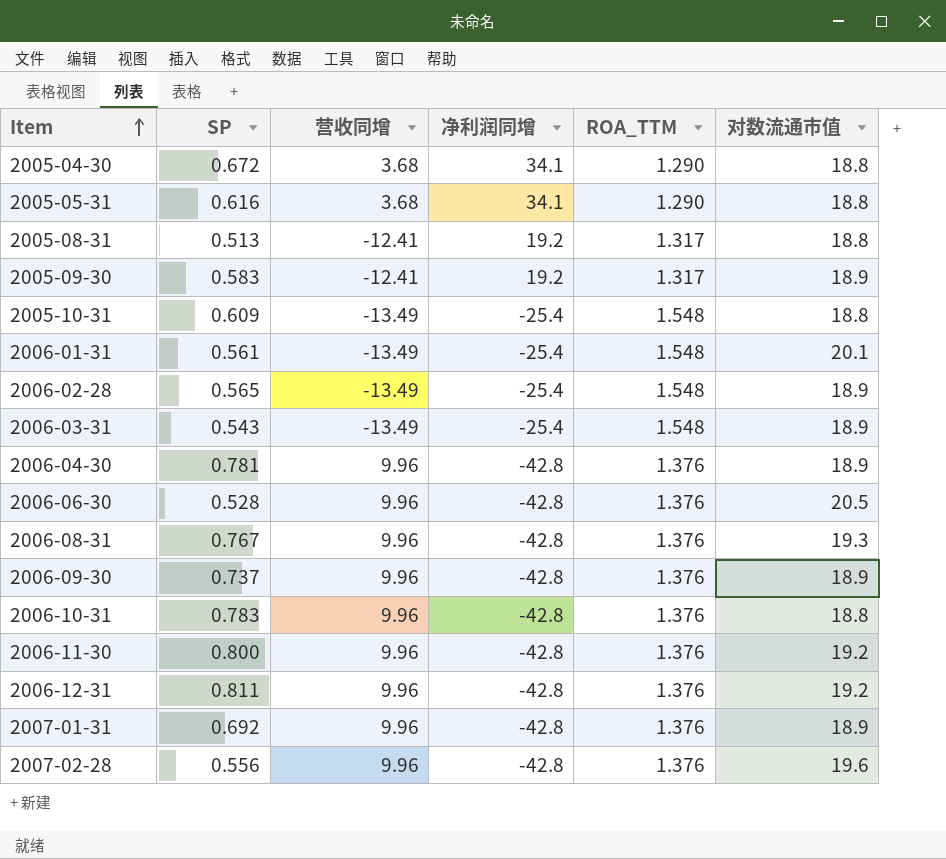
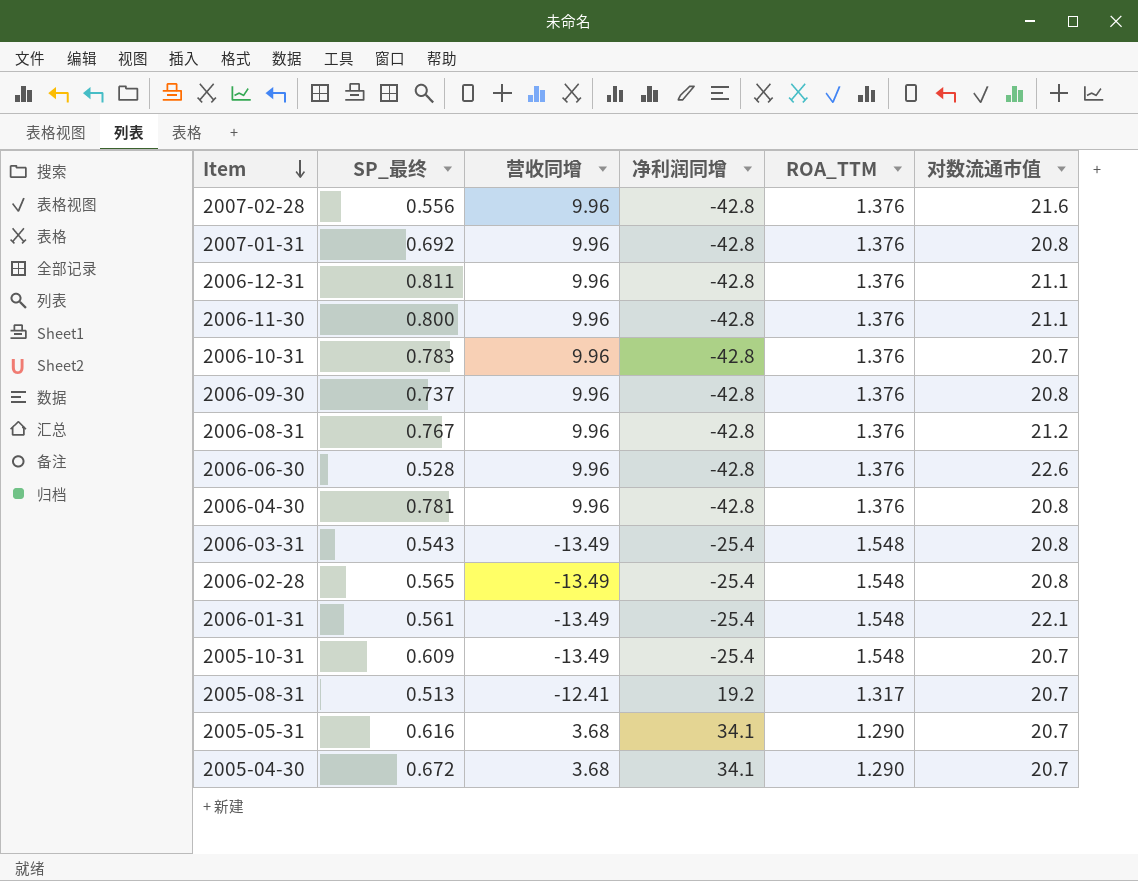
row order: Item ascending -> Item descending
column name: SP -> SP_最终
row 2005-09-30: 0.583 | -12.41 | 19.2 | 1.317 | 18.9 -> none
2007-02-28 | 对数流通市值: 19.6 -> 21.6
2007-01-31 | 对数流通市值: 18.9 -> 20.8
2006-12-31 | 对数流通市值: 19.2 -> 21.1
2006-11-30 | 对数流通市值: 19.2 -> 21.1
2006-10-31 | 对数流通市值: 18.8 -> 20.7
2006-09-30 | 对数流通市值: 18.9 -> 20.8
2006-08-31 | 对数流通市值: 19.3 -> 21.2
2006-06-30 | 对数流通市值: 20.5 -> 22.6
2006-04-30 | 对数流通市值: 18.9 -> 20.8
2006-03-31 | 对数流通市值: 18.9 -> 20.8
2006-02-28 | 对数流通市值: 18.9 -> 20.8
2006-01-31 | 对数流通市值: 20.1 -> 22.1
2005-10-31 | 对数流通市值: 18.8 -> 20.7
2005-08-31 | 对数流通市值: 18.8 -> 20.7
2005-05-31 | 对数流通市值: 18.8 -> 20.7
2005-04-30 | 对数流通市值: 18.8 -> 20.7

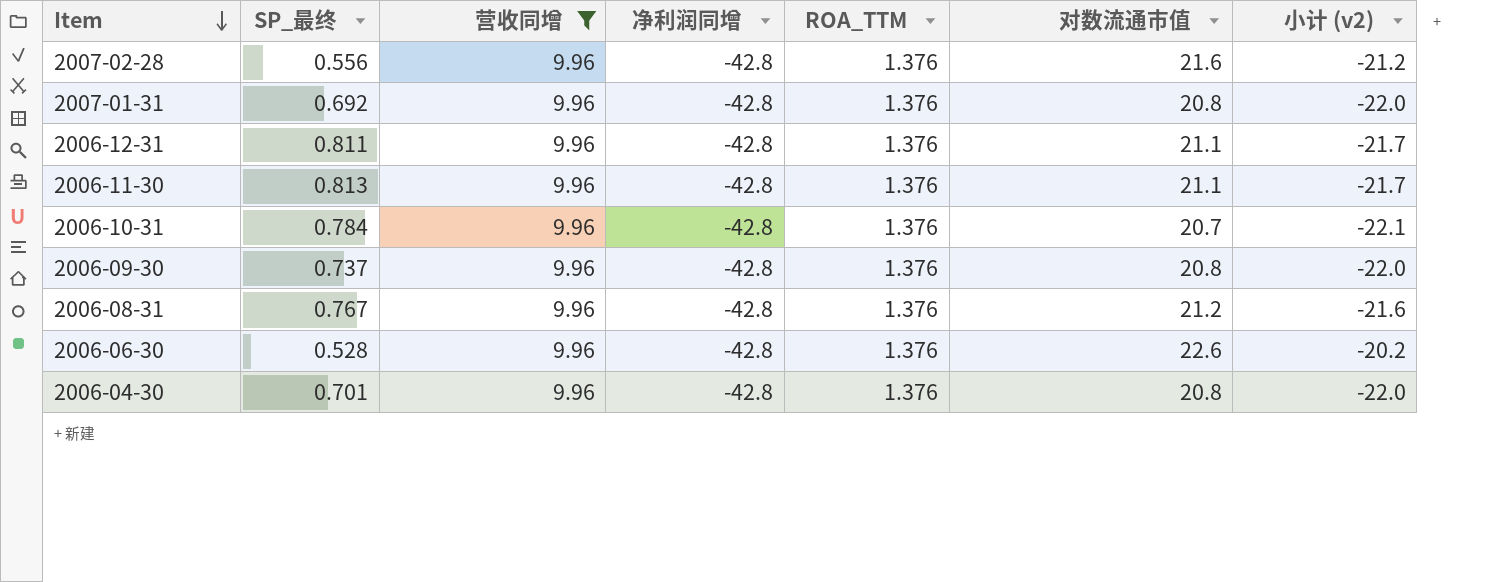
filter: none -> 营收同增 = 9.96
column 小计 (v2) | formula: none -> [净利润同增] + [对数流通市值]
2006-11-30 | SP_最终: 0.800 -> 0.813
2006-10-31 | SP_最终: 0.783 -> 0.784
2006-04-30 | SP_最终: 0.781 -> 0.701

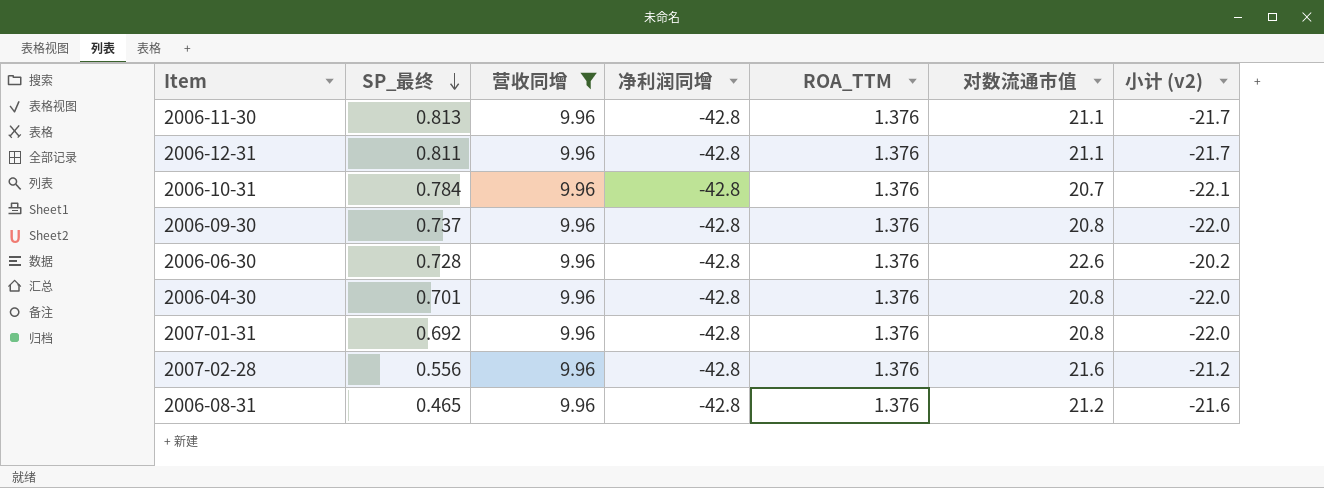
row order: Item descending -> SP_最终 descending
2006-06-30 | SP_最终: 0.528 -> 0.728
2006-08-31 | SP_最终: 0.767 -> 0.465

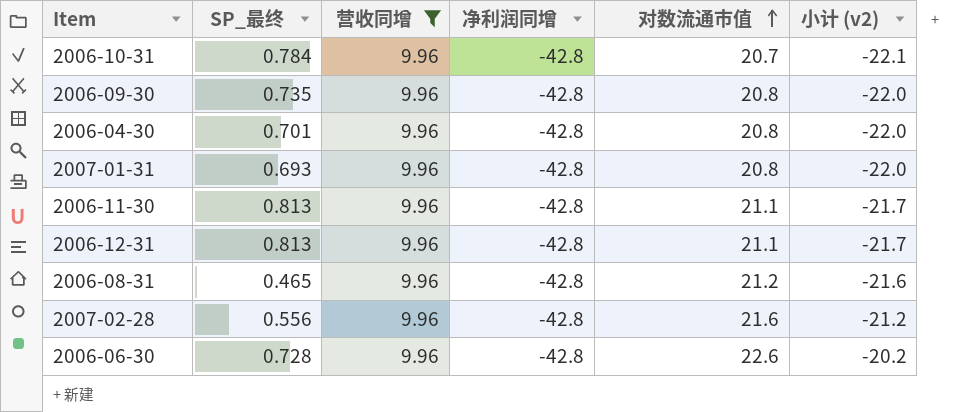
row order: SP_最终 descending -> 对数流通市值 ascending
column ROA_TTM | position: 5 -> none
2006-09-30 | SP_最终: 0.737 -> 0.735
2007-01-31 | SP_最终: 0.692 -> 0.693
2006-12-31 | SP_最终: 0.811 -> 0.813

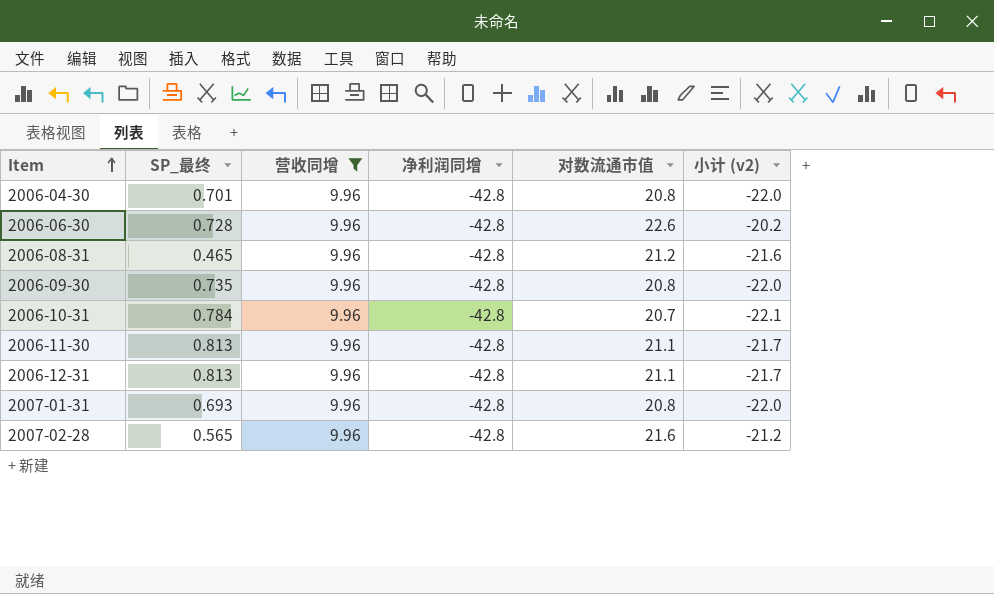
row order: 对数流通市值 ascending -> Item ascending
2007-02-28 | SP_最终: 0.556 -> 0.565

